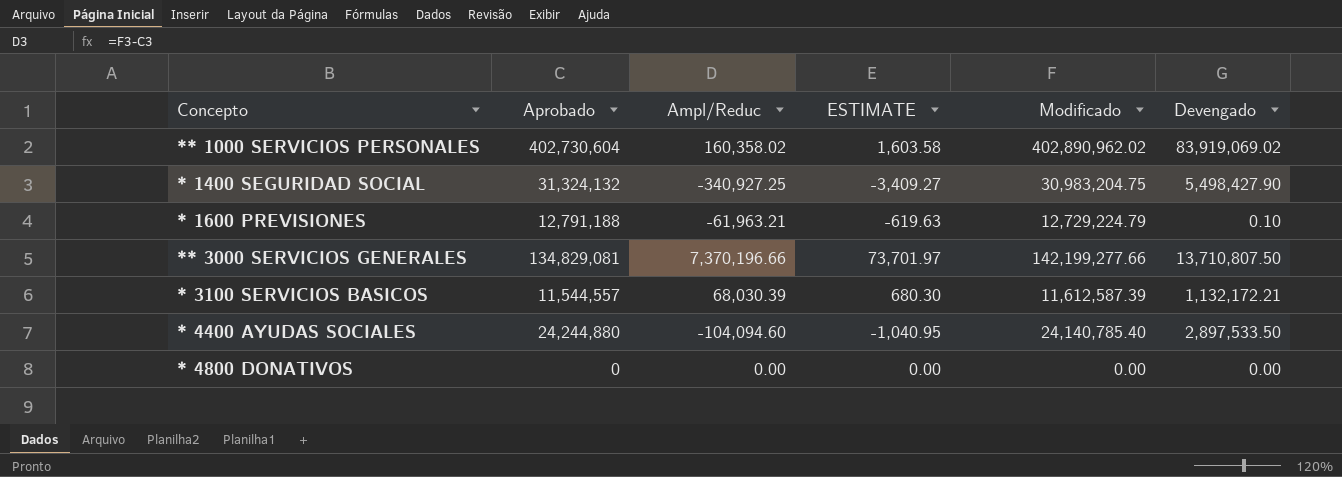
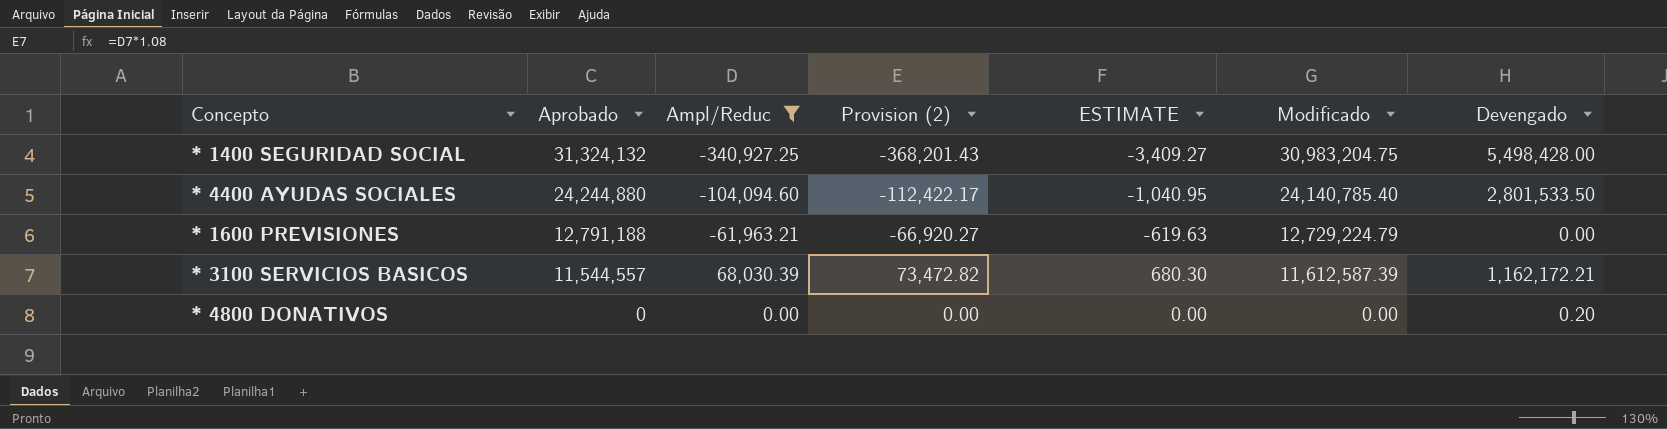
filter: none -> Ampl/Reduc <= 68,030.39
row order: none -> Aprobado descending
column Provision (2) | formula: none -> [Ampl/Reduc] * 1.08
* 1400 SEGURIDAD SOCIAL | Devengado: 5,498,427.90 -> 5,498,428.00
* 4400 AYUDAS SOCIALES | Devengado: 2,897,533.50 -> 2,801,533.50
* 1600 PREVISIONES | Devengado: 0.10 -> 0.00
* 3100 SERVICIOS BASICOS | Devengado: 1,132,172.21 -> 1,162,172.21
* 4800 DONATIVOS | Devengado: 0.00 -> 0.20

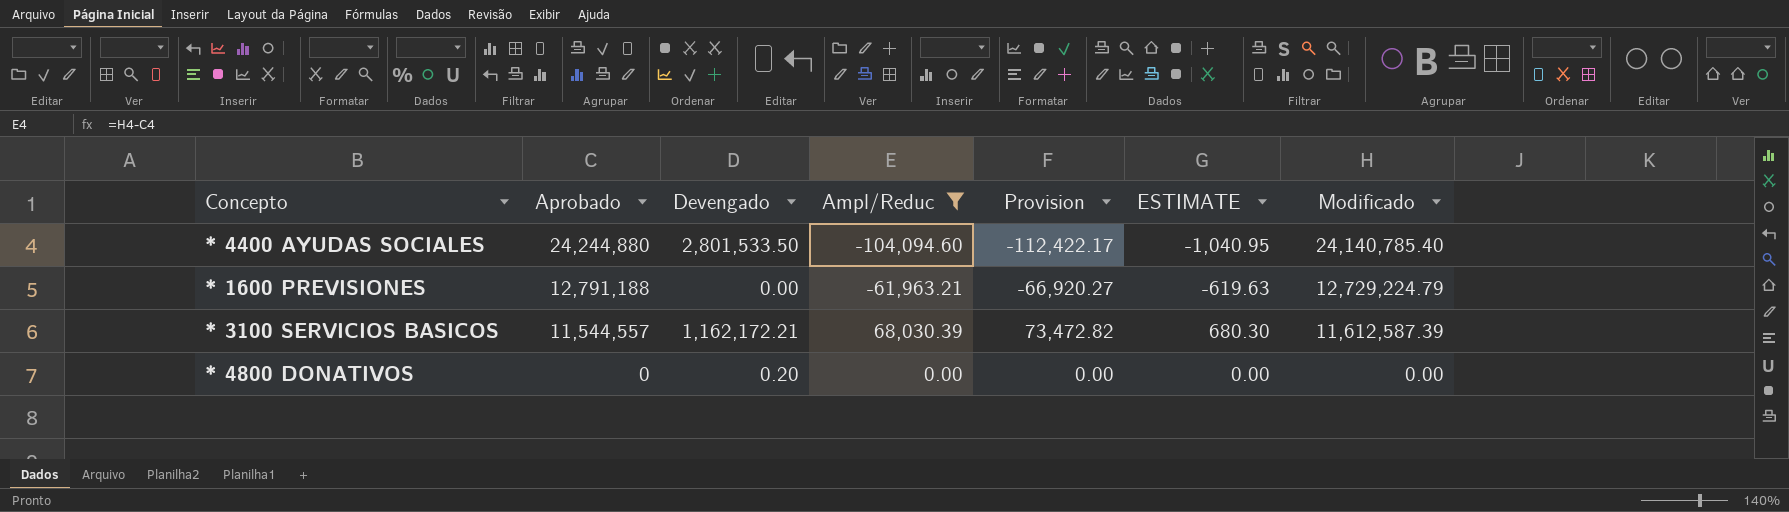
column Devengado | position: 7 -> 3
column name: Provision (2) -> Provision
row * 1400 SEGURIDAD SOCIAL: 31,324,132 | -340,927.25 | -368,201.43 | -3,409.27 | 30,983,204.75 | 5,498,428.00 -> none

